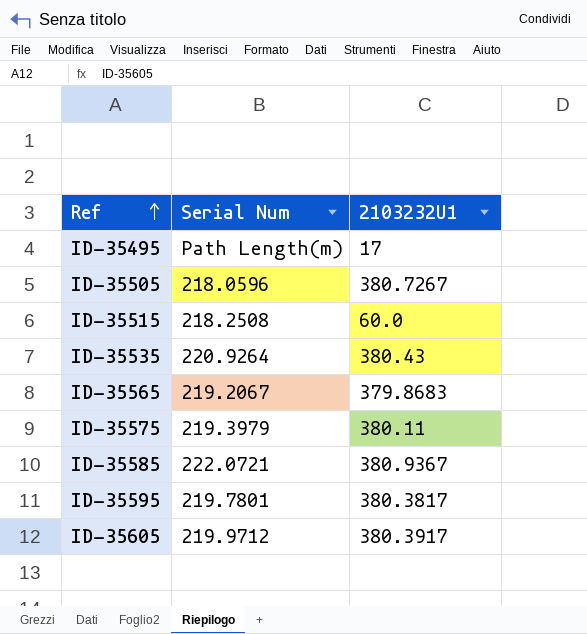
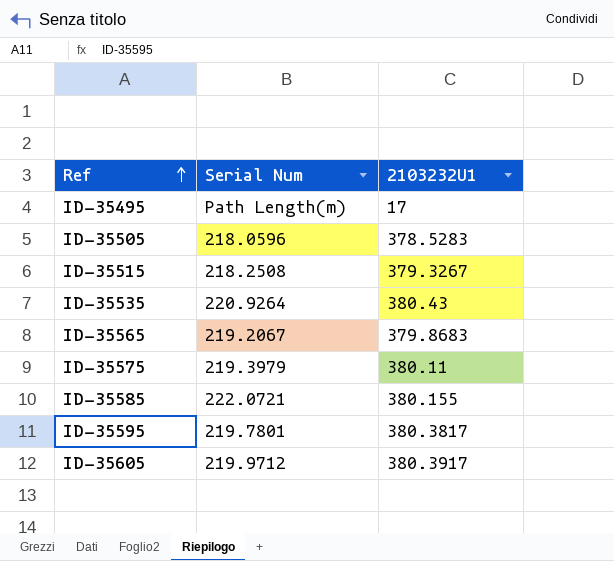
ID-35505 | 2103232U1: 380.7267 -> 378.5283
ID-35515 | 2103232U1: 60.0 -> 379.3267
ID-35585 | 2103232U1: 380.9367 -> 380.155

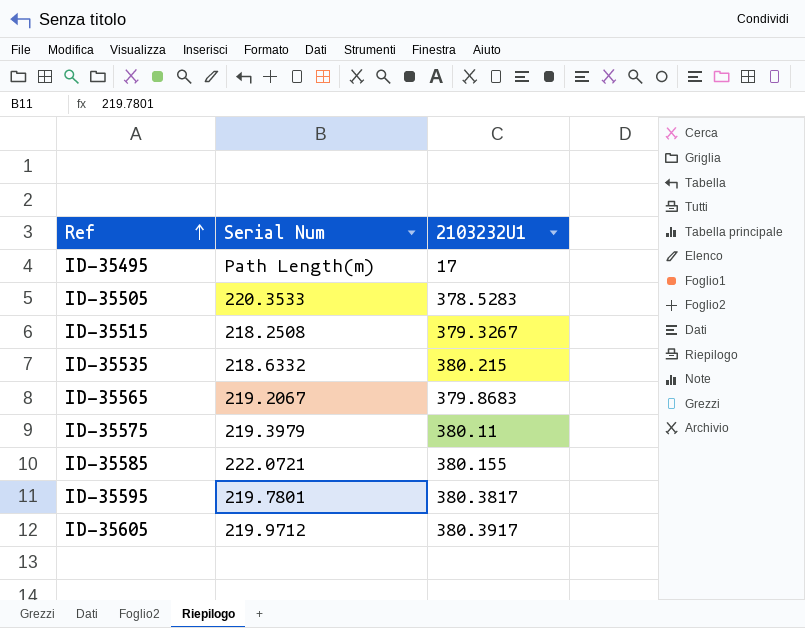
ID-35505 | Serial Num: 218.0596 -> 220.3533
ID-35535 | Serial Num: 220.9264 -> 218.6332
ID-35535 | 2103232U1: 380.43 -> 380.215

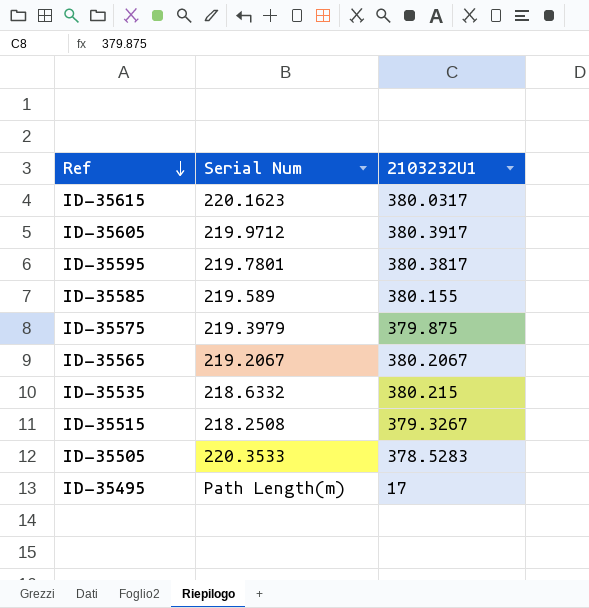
row order: Ref ascending -> Ref descending
row ID-35615: none -> 220.1623 | 380.0317
ID-35585 | Serial Num: 222.0721 -> 219.589
ID-35575 | 2103232U1: 380.11 -> 379.875
ID-35565 | 2103232U1: 379.8683 -> 380.2067

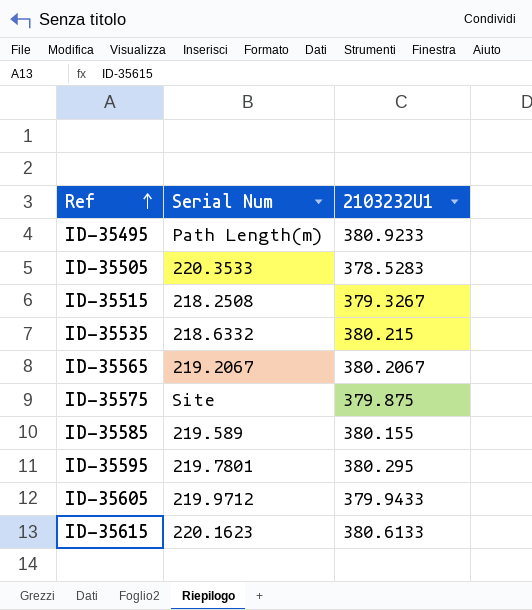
row order: Ref descending -> Ref ascending
ID-35495 | 2103232U1: 17 -> 380.9233
ID-35575 | Serial Num: 219.3979 -> Site
ID-35595 | 2103232U1: 380.3817 -> 380.295
ID-35605 | 2103232U1: 380.3917 -> 379.9433
ID-35615 | 2103232U1: 380.0317 -> 380.6133

